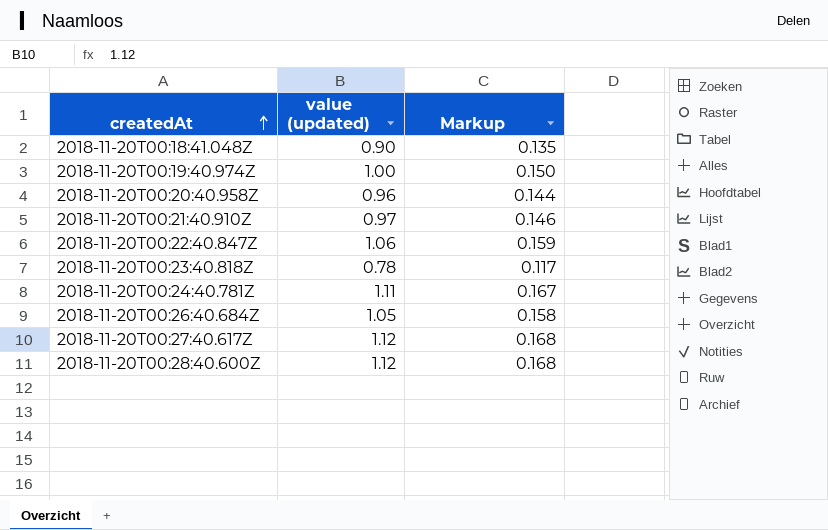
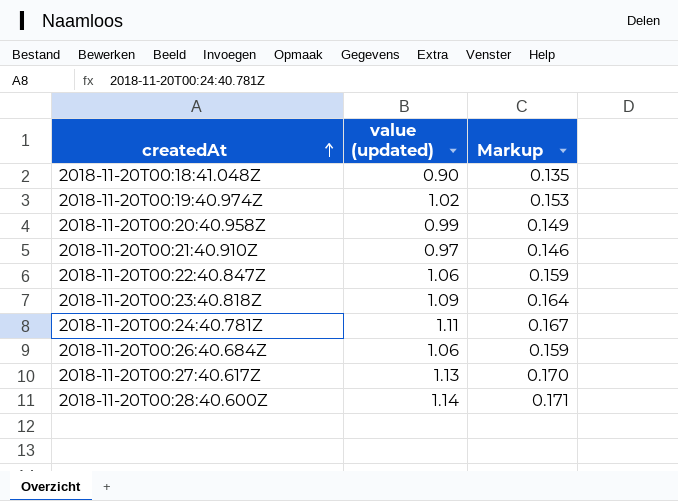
2018-11-20T00:19:40.974Z | value (updated): 1.00 -> 1.02
2018-11-20T00:19:40.974Z | Markup: 0.150 -> 0.153
2018-11-20T00:20:40.958Z | value (updated): 0.96 -> 0.99
2018-11-20T00:20:40.958Z | Markup: 0.144 -> 0.149
2018-11-20T00:23:40.818Z | value (updated): 0.78 -> 1.09
2018-11-20T00:23:40.818Z | Markup: 0.117 -> 0.164
2018-11-20T00:26:40.684Z | value (updated): 1.05 -> 1.06
2018-11-20T00:26:40.684Z | Markup: 0.158 -> 0.159
2018-11-20T00:27:40.617Z | value (updated): 1.12 -> 1.13
2018-11-20T00:27:40.617Z | Markup: 0.168 -> 0.170
2018-11-20T00:28:40.600Z | value (updated): 1.12 -> 1.14
2018-11-20T00:28:40.600Z | Markup: 0.168 -> 0.171

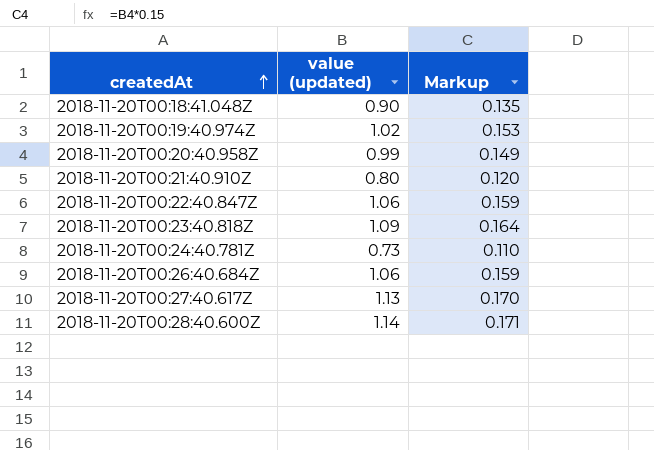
2018-11-20T00:21:40.910Z | value (updated): 0.97 -> 0.80
2018-11-20T00:21:40.910Z | Markup: 0.146 -> 0.120
2018-11-20T00:24:40.781Z | value (updated): 1.11 -> 0.73
2018-11-20T00:24:40.781Z | Markup: 0.167 -> 0.110

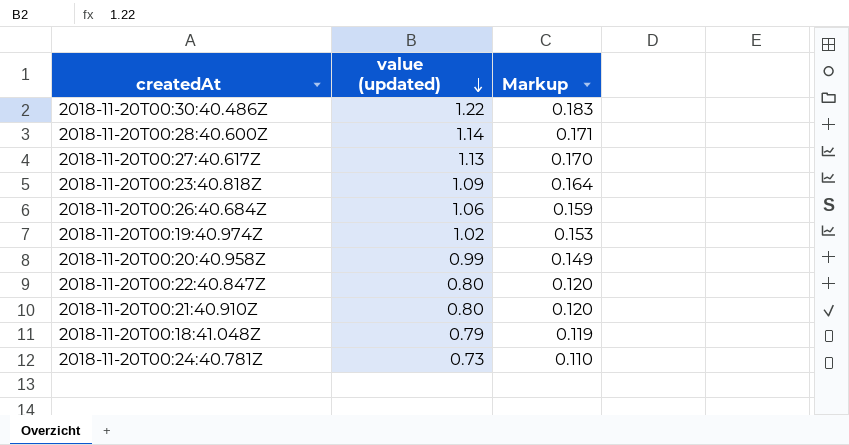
row order: createdAt ascending -> value (updated) descending
row 2018-11-20T00:30:40.486Z: none -> 1.22 | 0.183
2018-11-20T00:22:40.847Z | value (updated): 1.06 -> 0.80
2018-11-20T00:22:40.847Z | Markup: 0.159 -> 0.120
2018-11-20T00:18:41.048Z | value (updated): 0.90 -> 0.79
2018-11-20T00:18:41.048Z | Markup: 0.135 -> 0.119

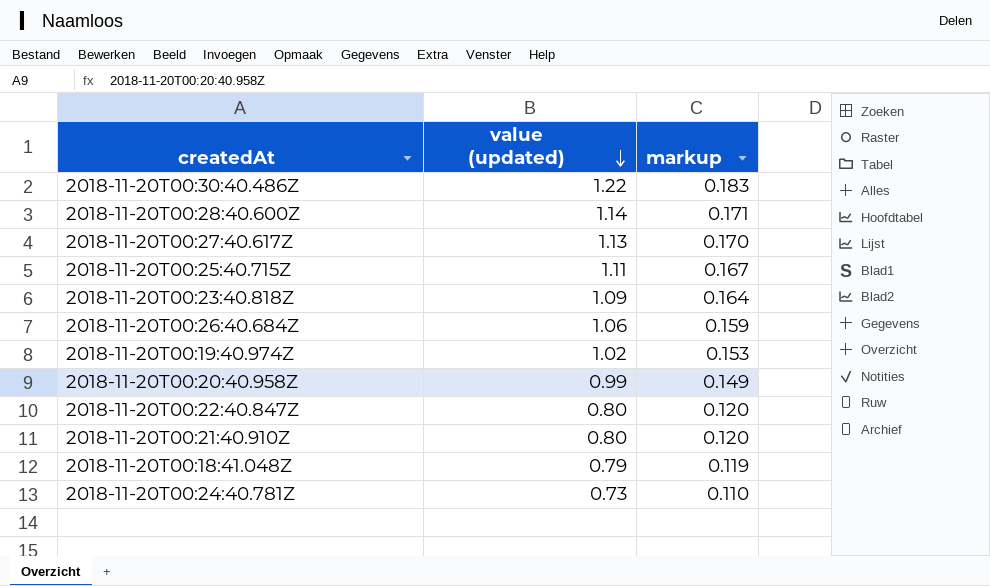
column name: Markup -> markup
row 2018-11-20T00:25:40.715Z: none -> 1.11 | 0.167

